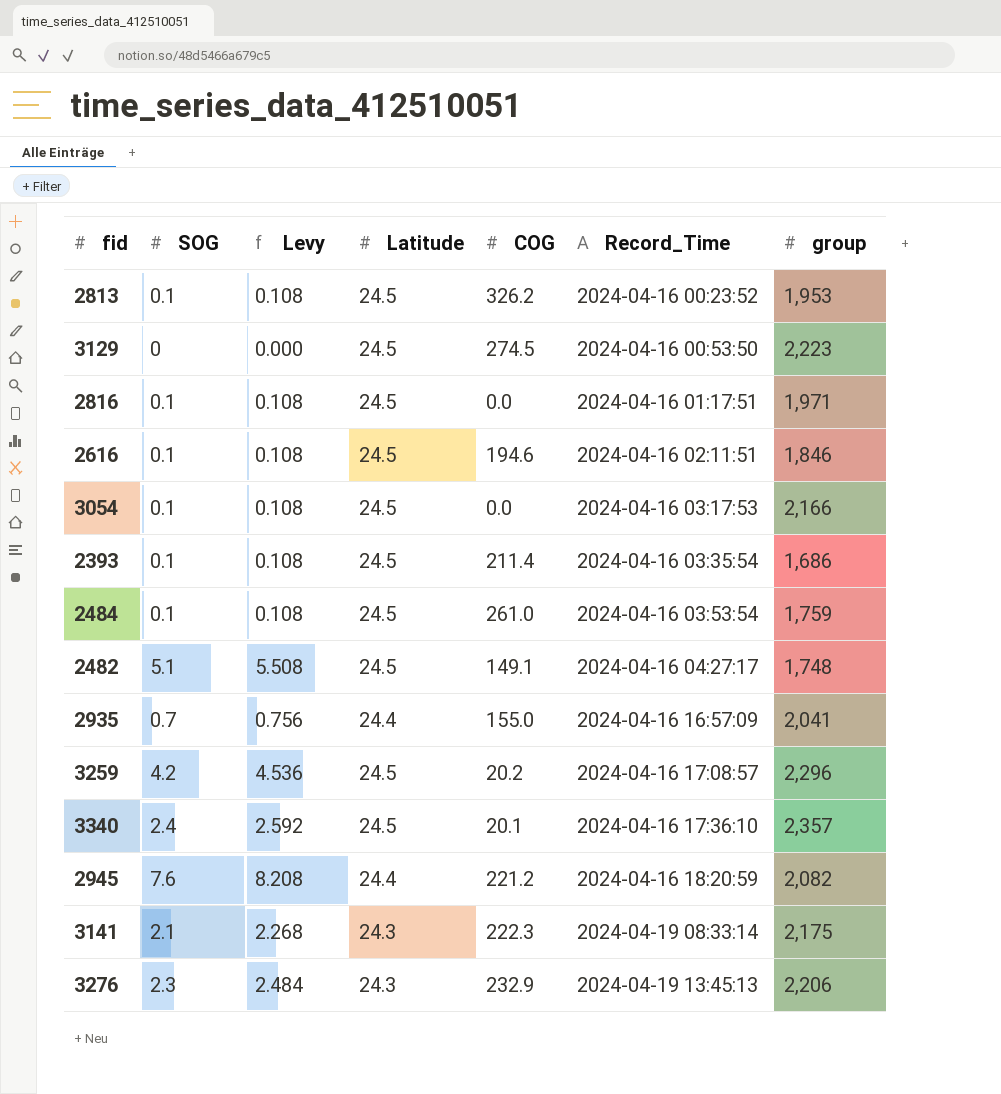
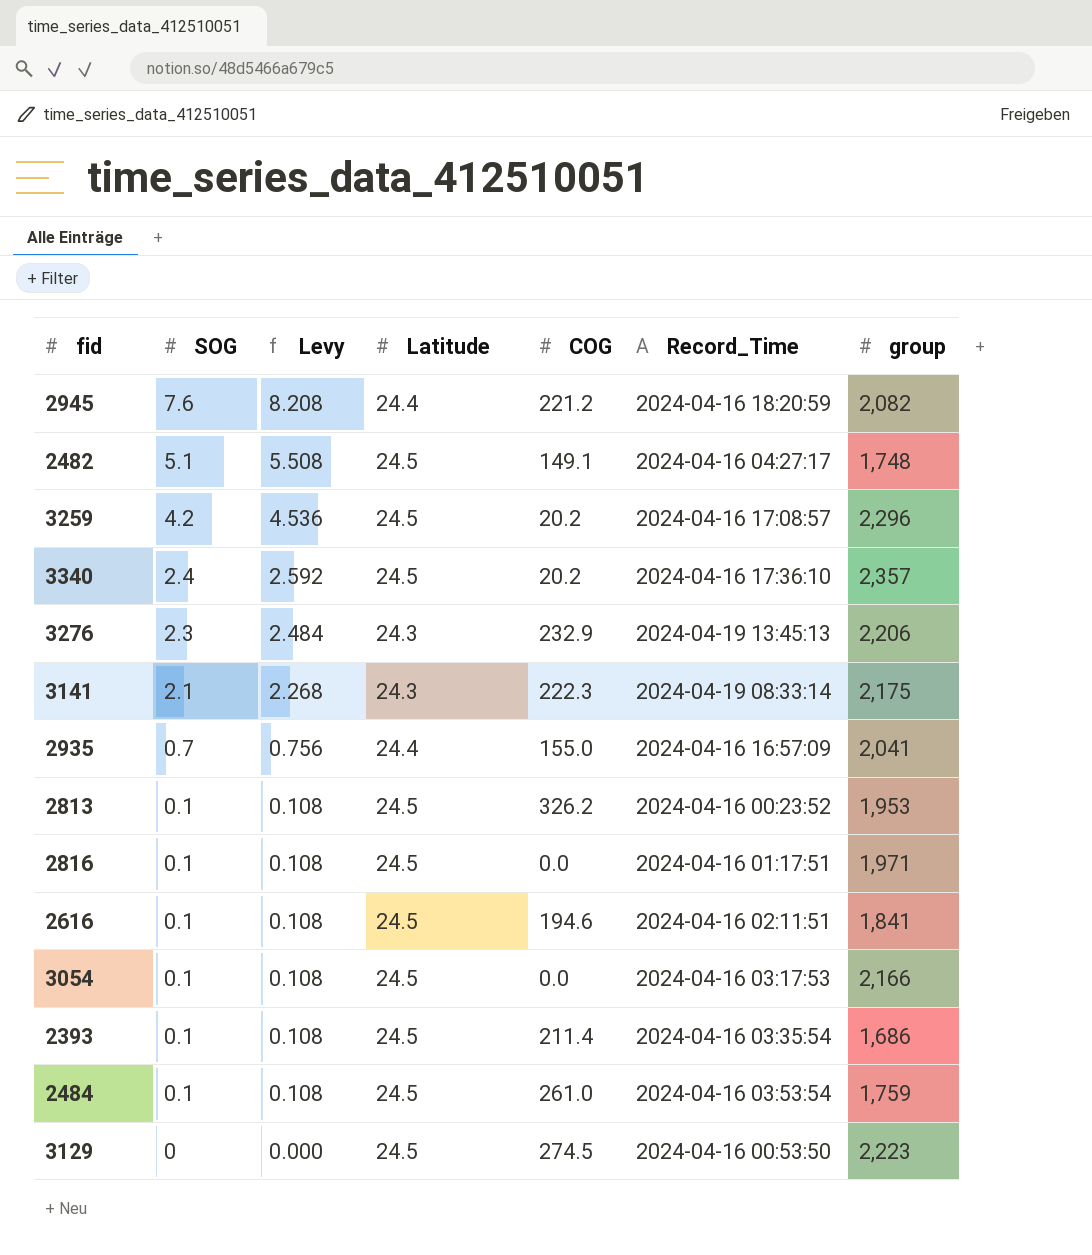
row order: Record_Time ascending -> SOG descending
3340 | COG: 20.1 -> 20.2
2616 | group: 1,846 -> 1,841

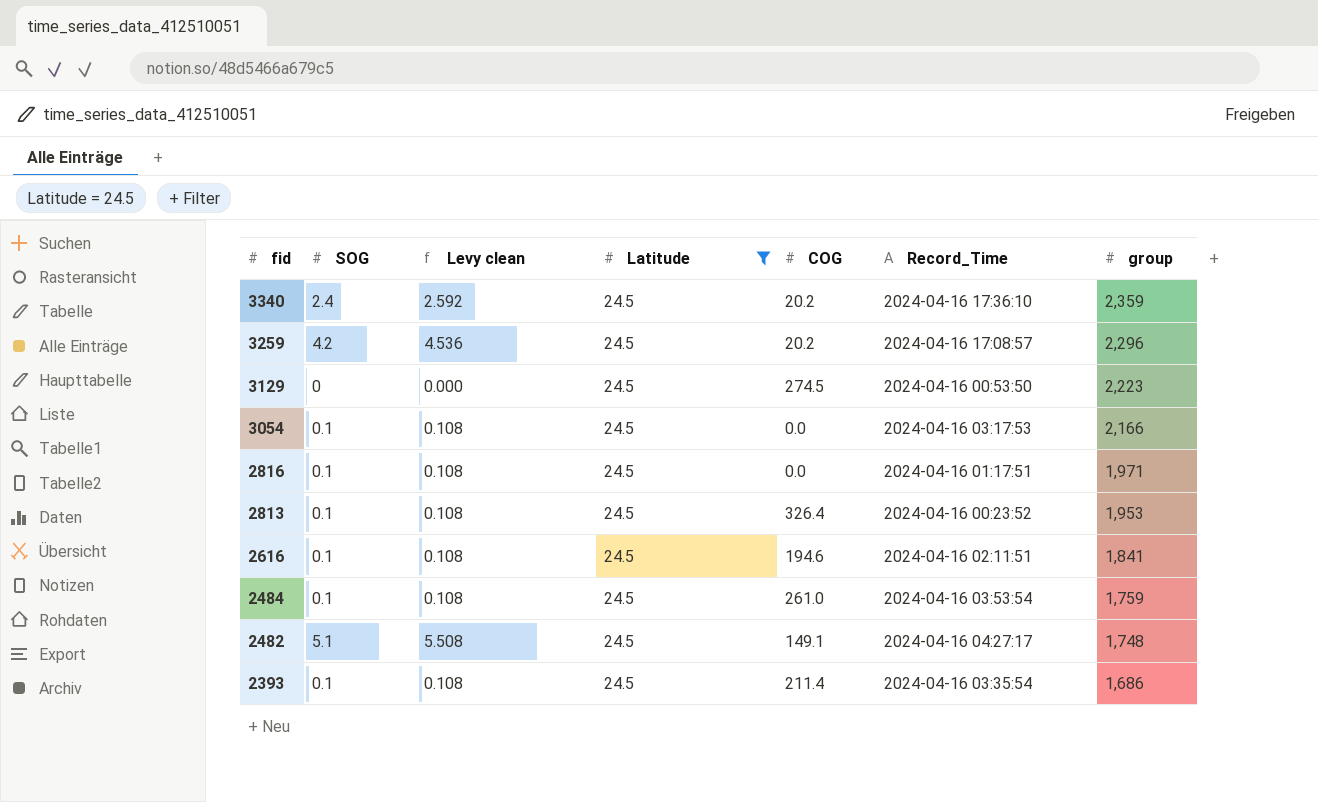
filter: none -> Latitude = 24.5
row order: SOG descending -> fid descending
column name: Levy -> Levy clean
3340 | group: 2,357 -> 2,359
2813 | COG: 326.2 -> 326.4

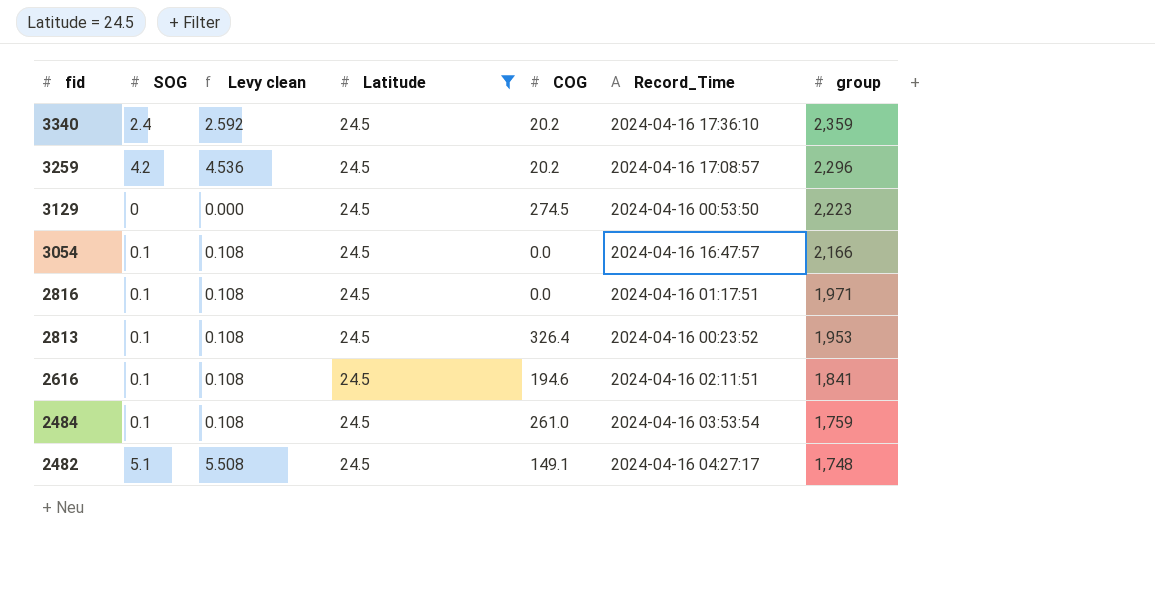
row 2393: 0.1 | 0.108 | 24.5 | 211.4 | 2024-04-16 03:35:54 | 1,686 -> none
3054 | Record_Time: 2024-04-16 03:17:53 -> 2024-04-16 16:47:57

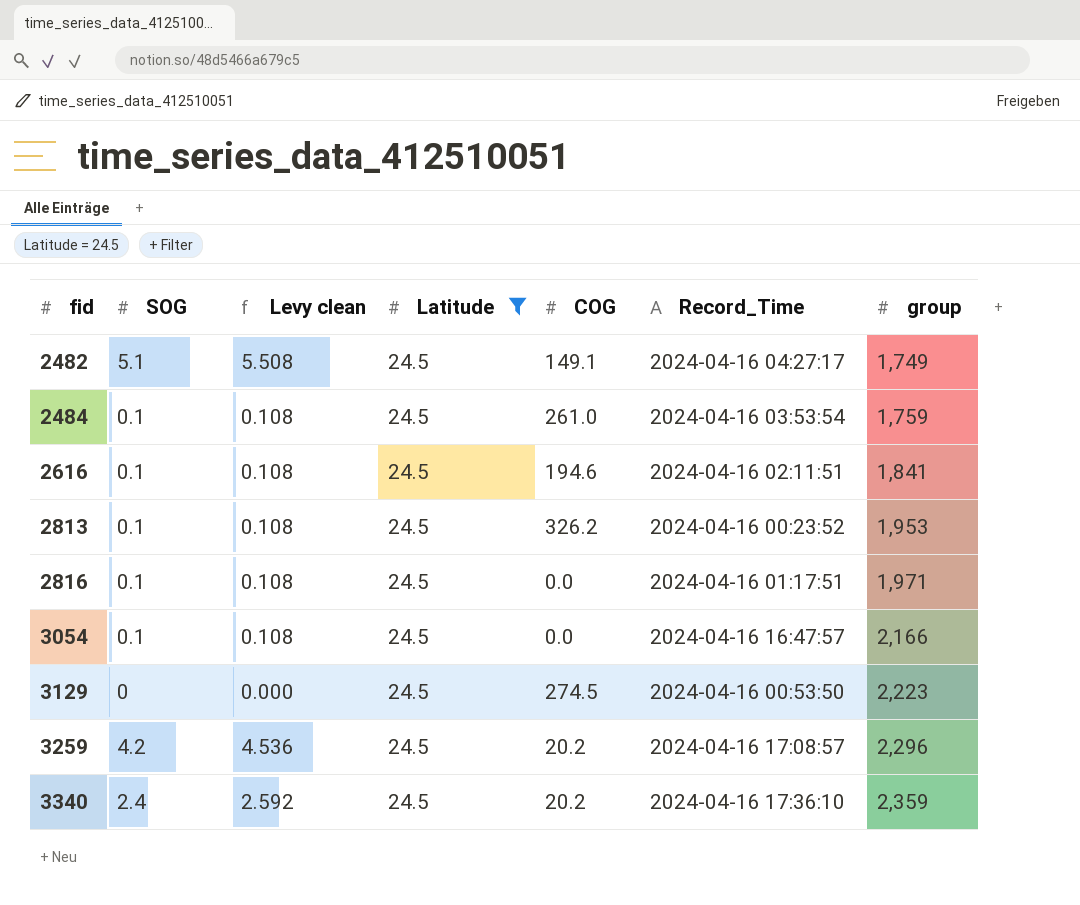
row order: fid descending -> fid ascending
2482 | group: 1,748 -> 1,749
2813 | COG: 326.4 -> 326.2

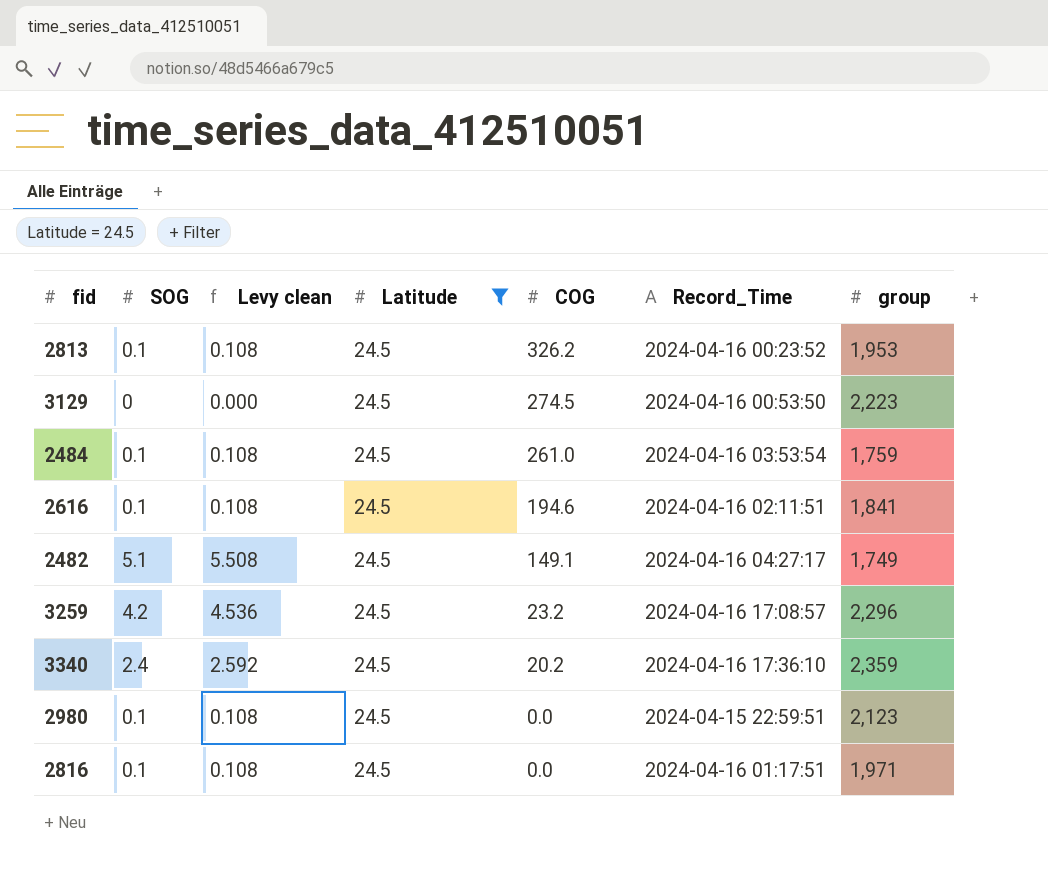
row order: fid ascending -> COG descending
row 3054: 0.1 | 0.108 | 24.5 | 0.0 | 2024-04-16 16:47:57 | 2,166 -> none
3259 | COG: 20.2 -> 23.2
row 2980: none -> 0.1 | 0.108 | 24.5 | 0.0 | 2024-04-15 22:59:51 | 2,123

